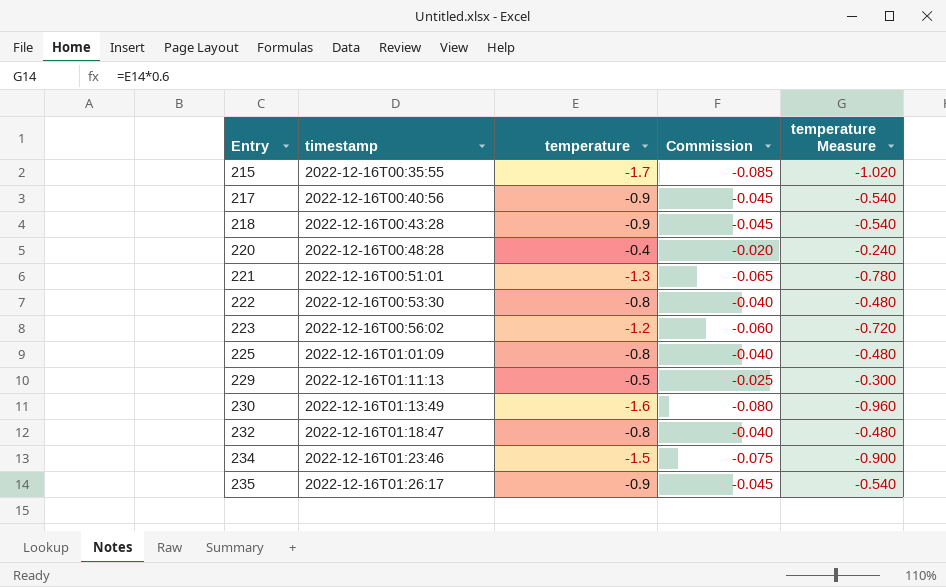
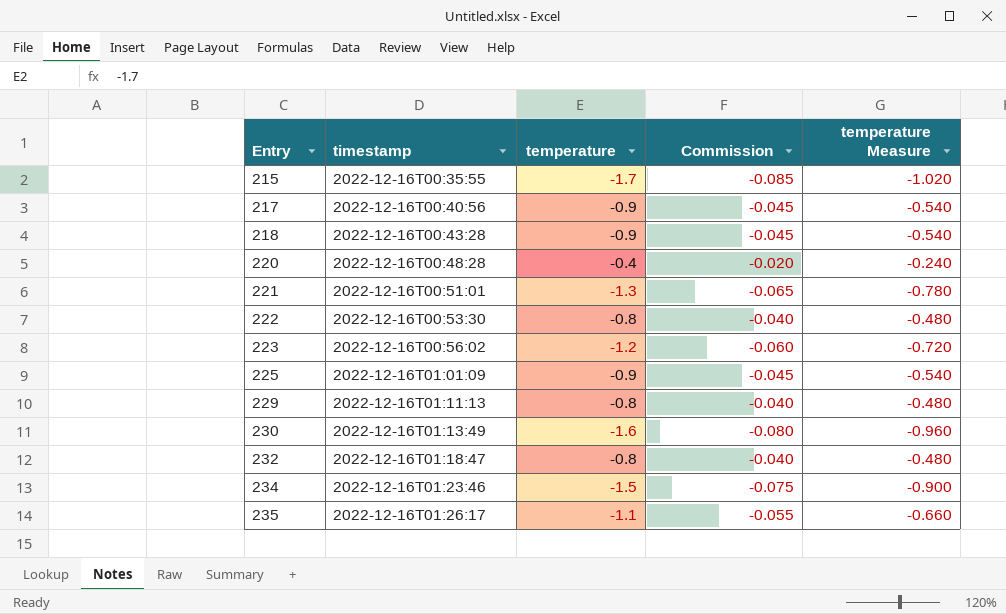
225 | temperature: -0.8 -> -0.9
225 | Commission: -0.040 -> -0.045
225 | temperature Measure: -0.480 -> -0.540
229 | temperature: -0.5 -> -0.8
229 | Commission: -0.025 -> -0.040
229 | temperature Measure: -0.300 -> -0.480
235 | temperature: -0.9 -> -1.1
235 | Commission: -0.045 -> -0.055
235 | temperature Measure: -0.540 -> -0.660

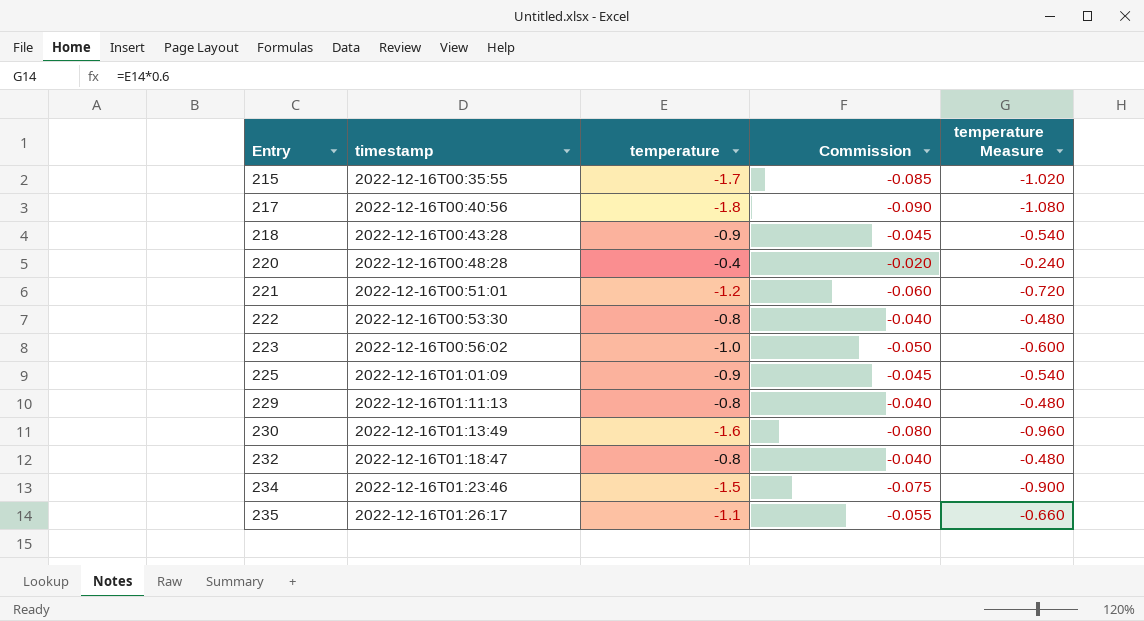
217 | temperature: -0.9 -> -1.8
217 | Commission: -0.045 -> -0.090
217 | temperature Measure: -0.540 -> -1.080
221 | temperature: -1.3 -> -1.2
221 | Commission: -0.065 -> -0.060
221 | temperature Measure: -0.780 -> -0.720
223 | temperature: -1.2 -> -1.0
223 | Commission: -0.060 -> -0.050
223 | temperature Measure: -0.720 -> -0.600

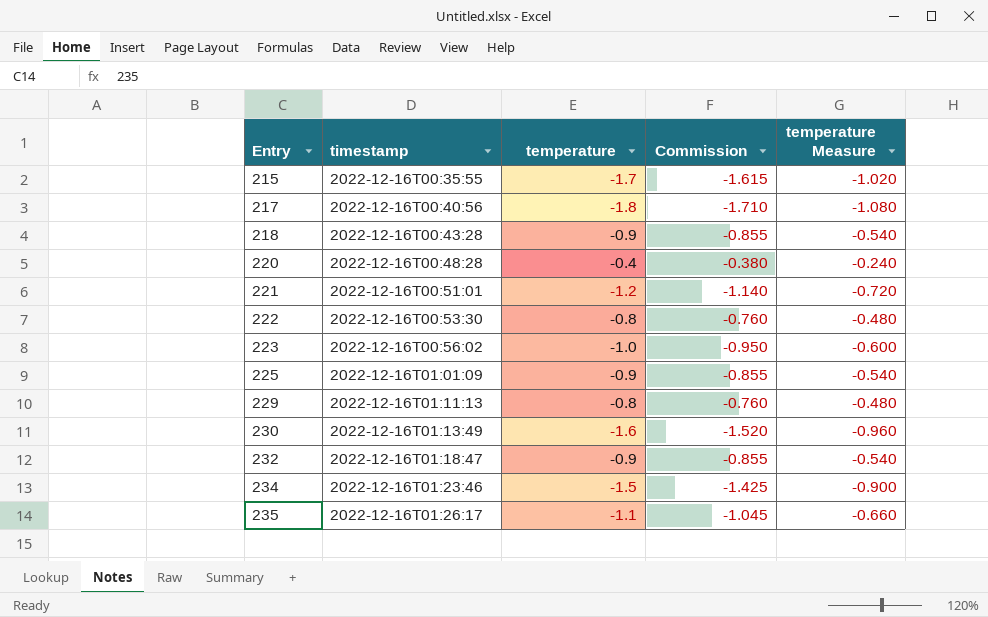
column Commission | formula: [temperature] * 0.05 -> [temperature] * 0.95
232 | temperature: -0.8 -> -0.9
232 | temperature Measure: -0.480 -> -0.540

